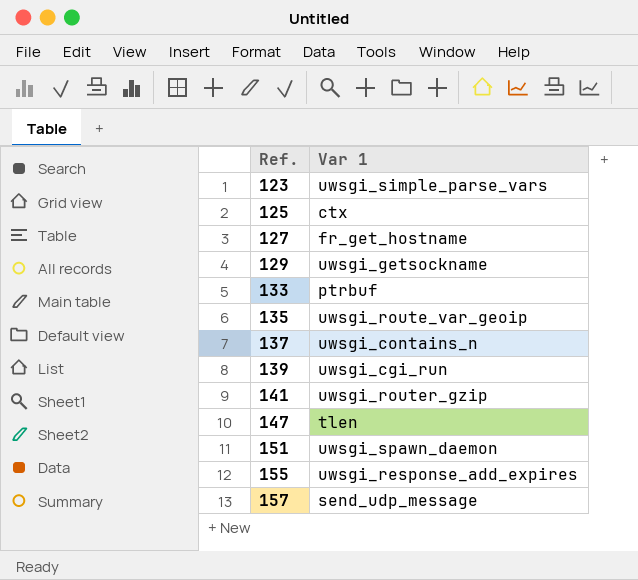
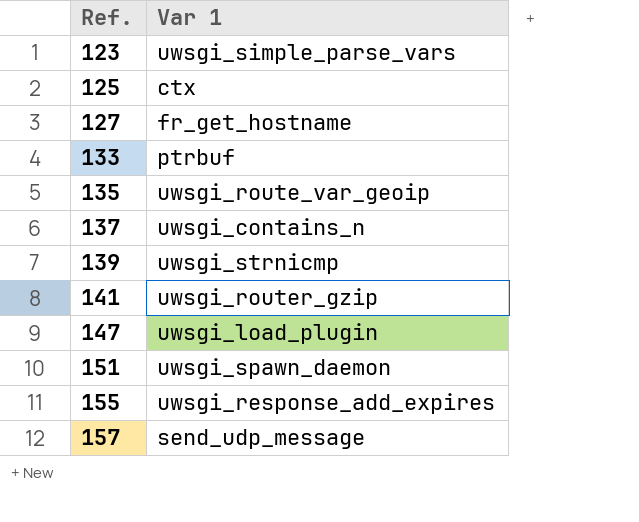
row 129: uwsgi_getsockname -> none
139 | Var 1: uwsgi_cgi_run -> uwsgi_strnicmp
147 | Var 1: tlen -> uwsgi_load_plugin

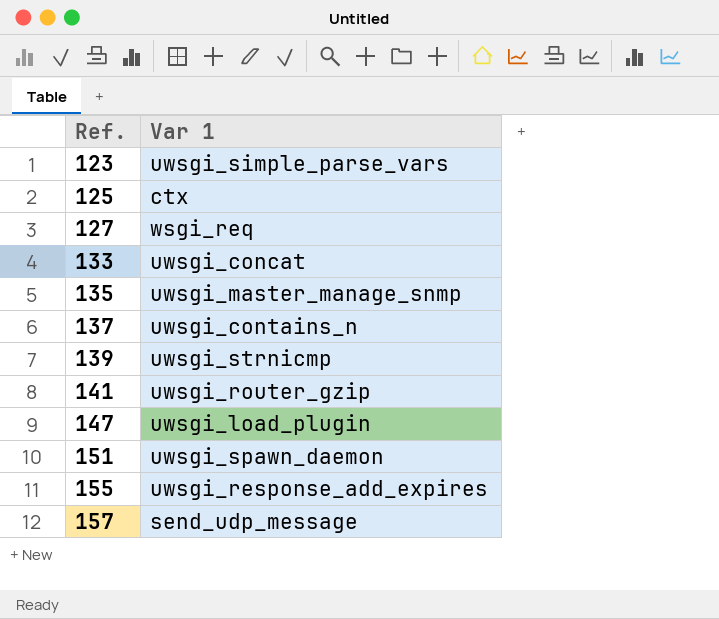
127 | Var 1: fr_get_hostname -> wsgi_req
133 | Var 1: ptrbuf -> uwsgi_concat
135 | Var 1: uwsgi_route_var_geoip -> uwsgi_master_manage_snmp

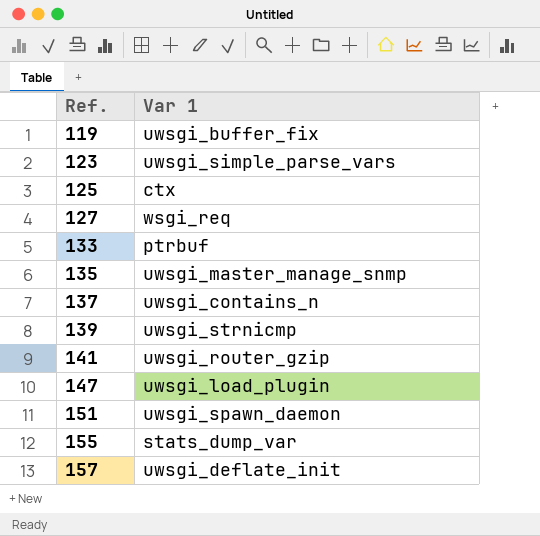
row 119: none -> uwsgi_buffer_fix
133 | Var 1: uwsgi_concat -> ptrbuf
155 | Var 1: uwsgi_response_add_expires -> stats_dump_var
157 | Var 1: send_udp_message -> uwsgi_deflate_init

